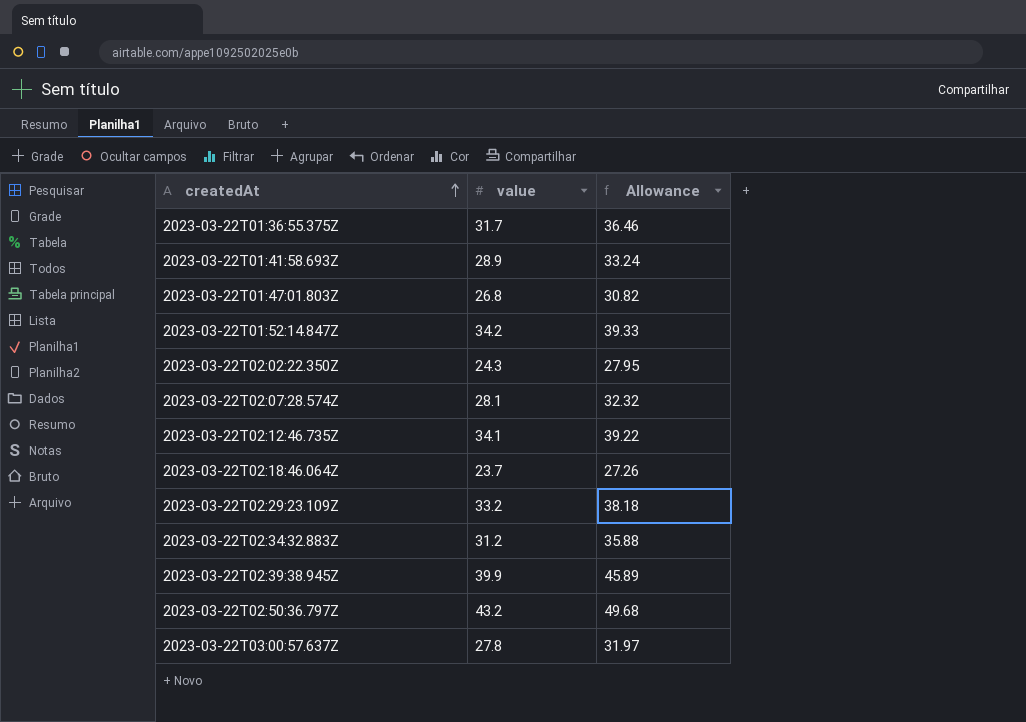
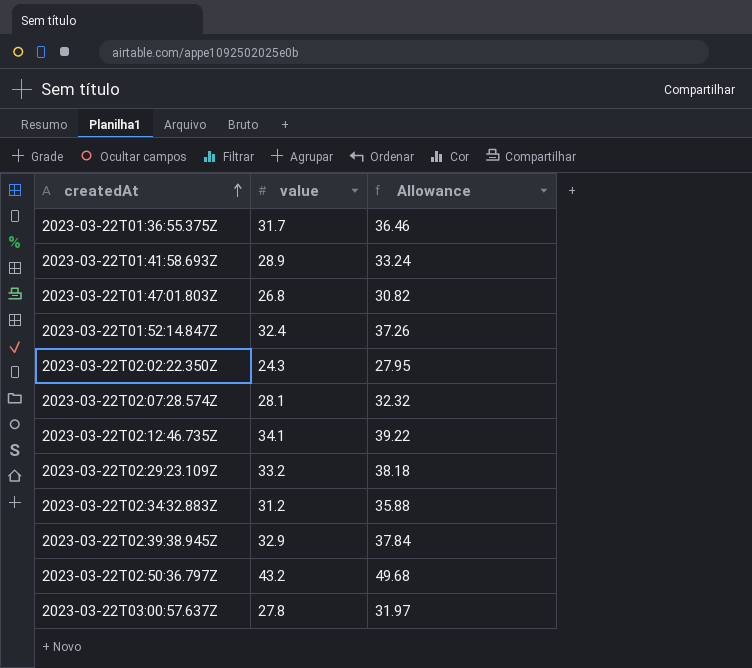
row 2023-03-22T02:18:46.064Z: 23.7 | 27.26 -> none
2023-03-22T01:52:14.847Z | value: 34.2 -> 32.4
2023-03-22T01:52:14.847Z | Allowance: 39.33 -> 37.26
2023-03-22T02:39:38.945Z | value: 39.9 -> 32.9
2023-03-22T02:39:38.945Z | Allowance: 45.89 -> 37.84

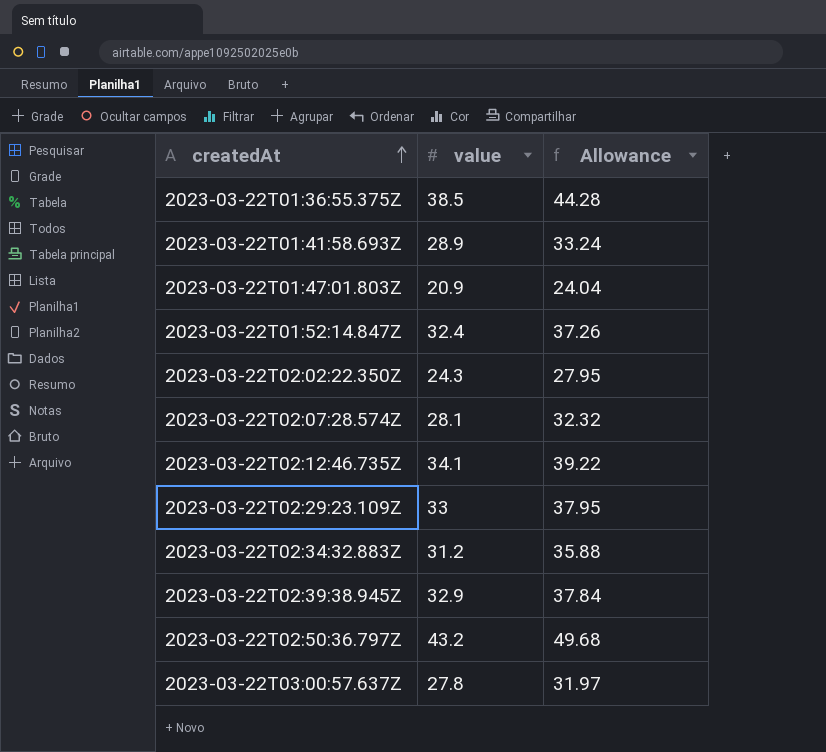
2023-03-22T01:36:55.375Z | value: 31.7 -> 38.5
2023-03-22T01:36:55.375Z | Allowance: 36.46 -> 44.28
2023-03-22T01:47:01.803Z | value: 26.8 -> 20.9
2023-03-22T01:47:01.803Z | Allowance: 30.82 -> 24.04
2023-03-22T02:29:23.109Z | value: 33.2 -> 33
2023-03-22T02:29:23.109Z | Allowance: 38.18 -> 37.95

